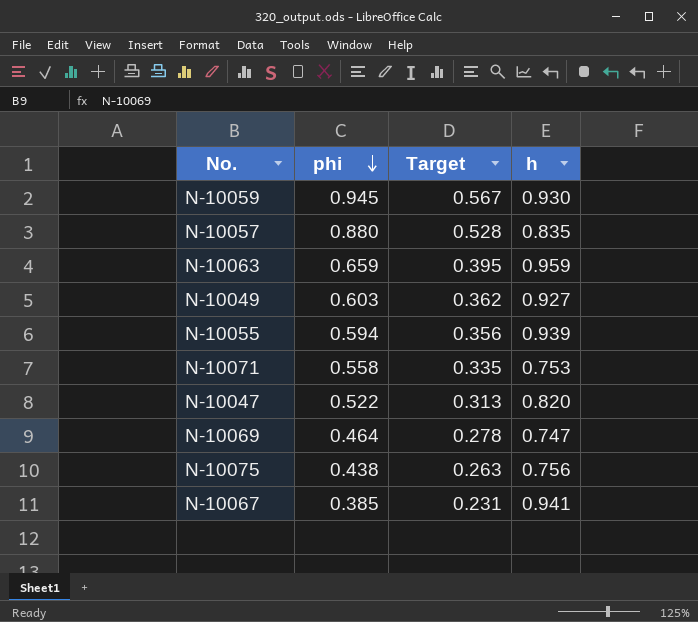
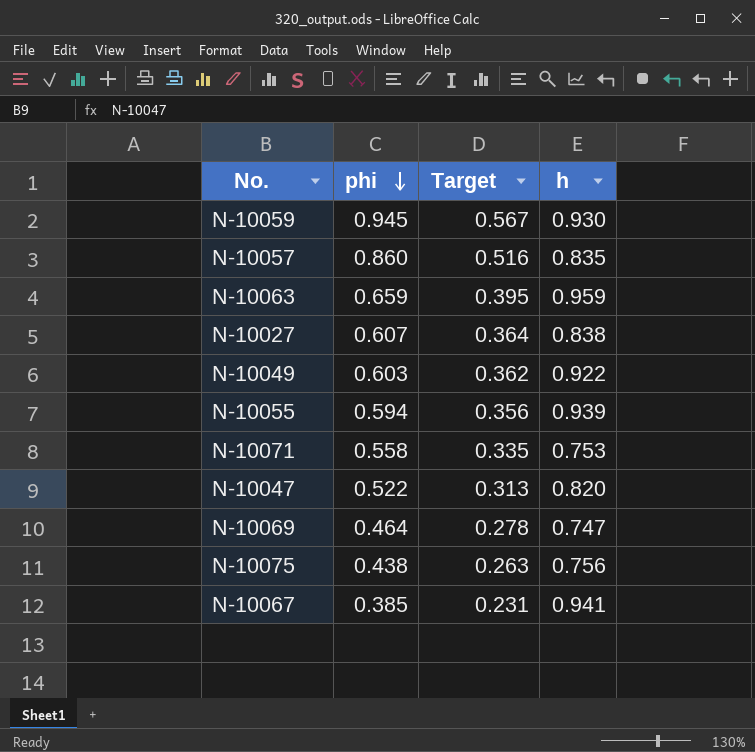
N-10057 | phi: 0.880 -> 0.860
N-10057 | Target: 0.528 -> 0.516
row N-10027: none -> 0.607 | 0.364 | 0.838
N-10049 | h: 0.927 -> 0.922

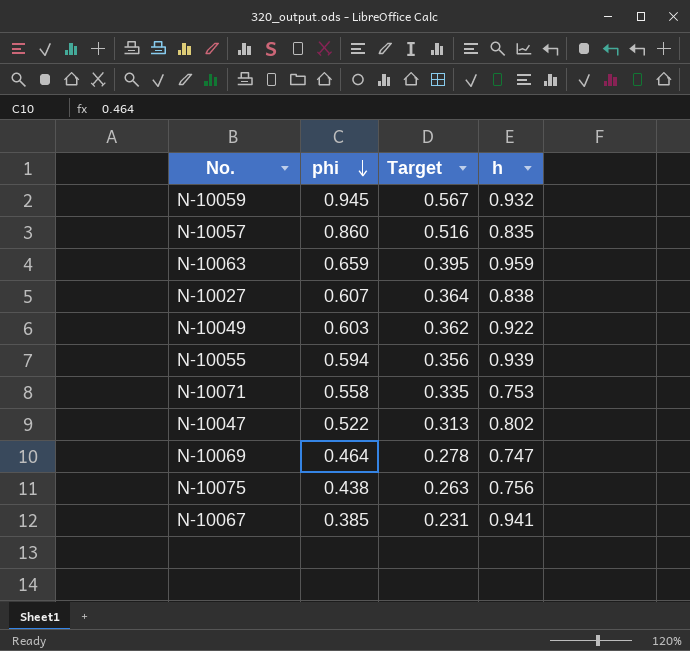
N-10059 | h: 0.930 -> 0.932
N-10047 | h: 0.820 -> 0.802

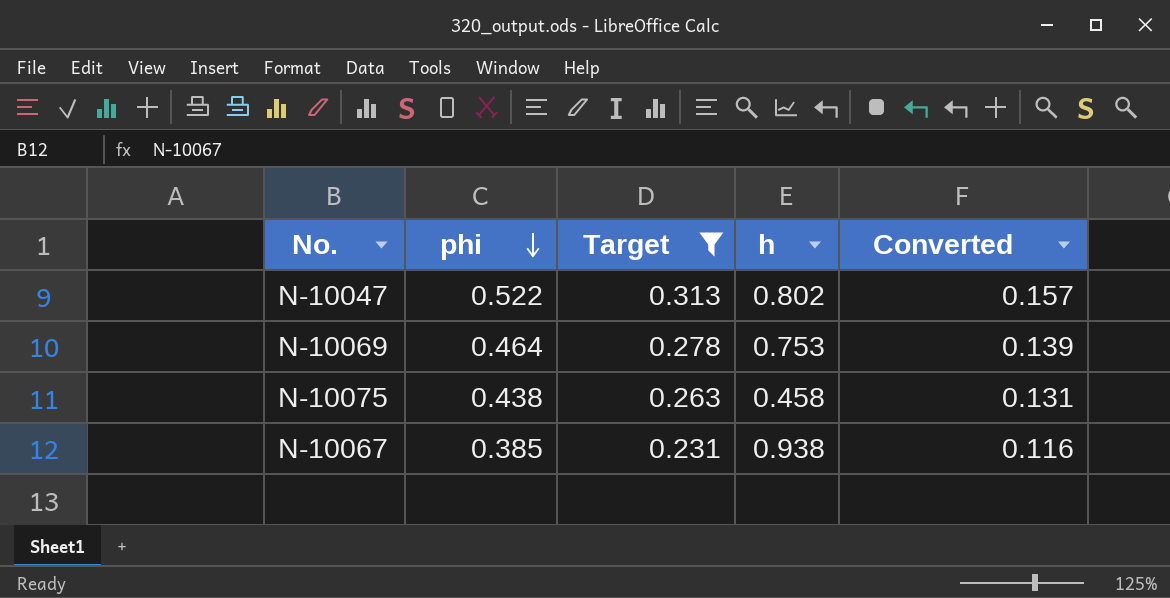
filter: none -> Target <= 0.313
column Converted | formula: none -> [phi] * 0.3
N-10069 | h: 0.747 -> 0.753
N-10075 | h: 0.756 -> 0.458
N-10067 | h: 0.941 -> 0.938

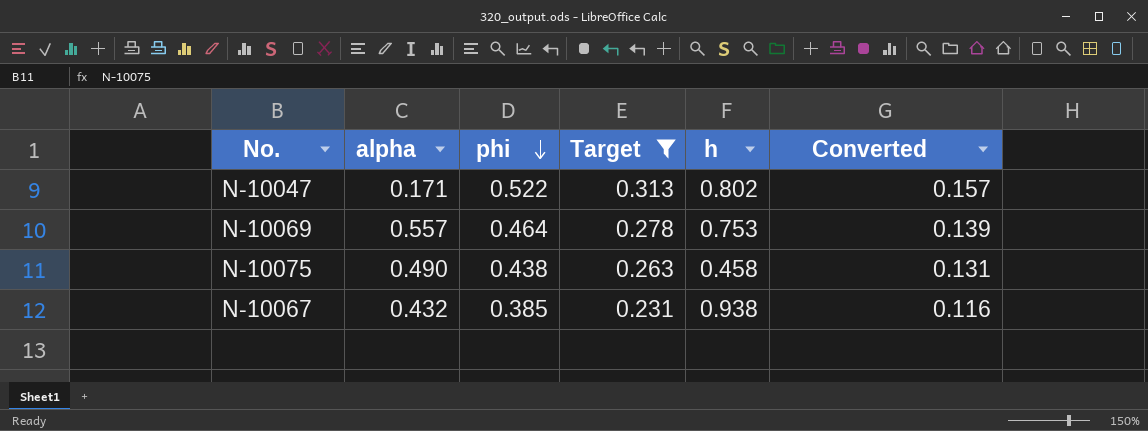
column alpha | position: none -> 2

